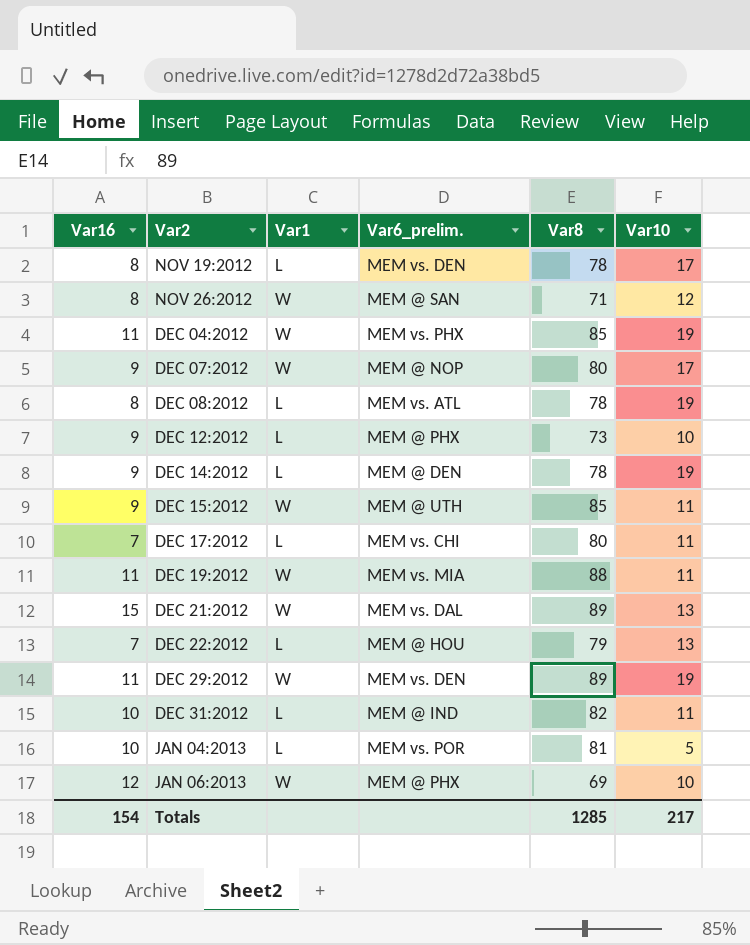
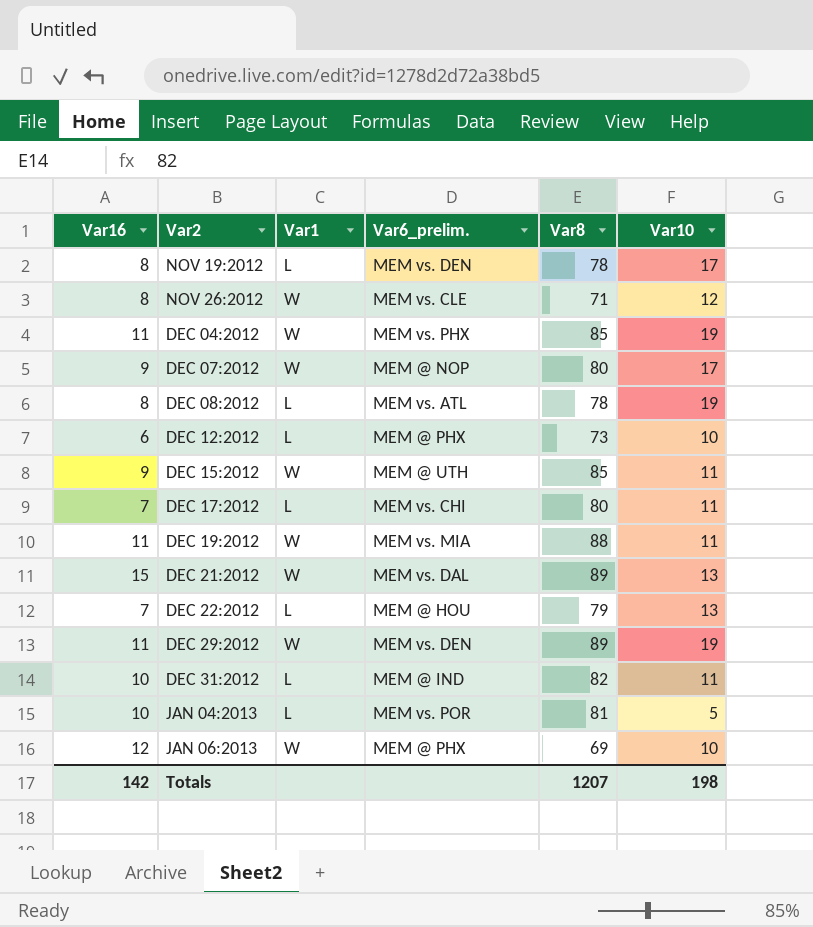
row DEC 14:2012: 9 | L | MEM @ DEN | 78 | 19 -> none
NOV 26:2012 | Var6_prelim.: MEM @ SAN -> MEM vs. CLE
DEC 12:2012 | Var16: 9 -> 6
Totals | Var16: 154 -> 142
Totals | Var8: 1285 -> 1207
Totals | Var10: 217 -> 198

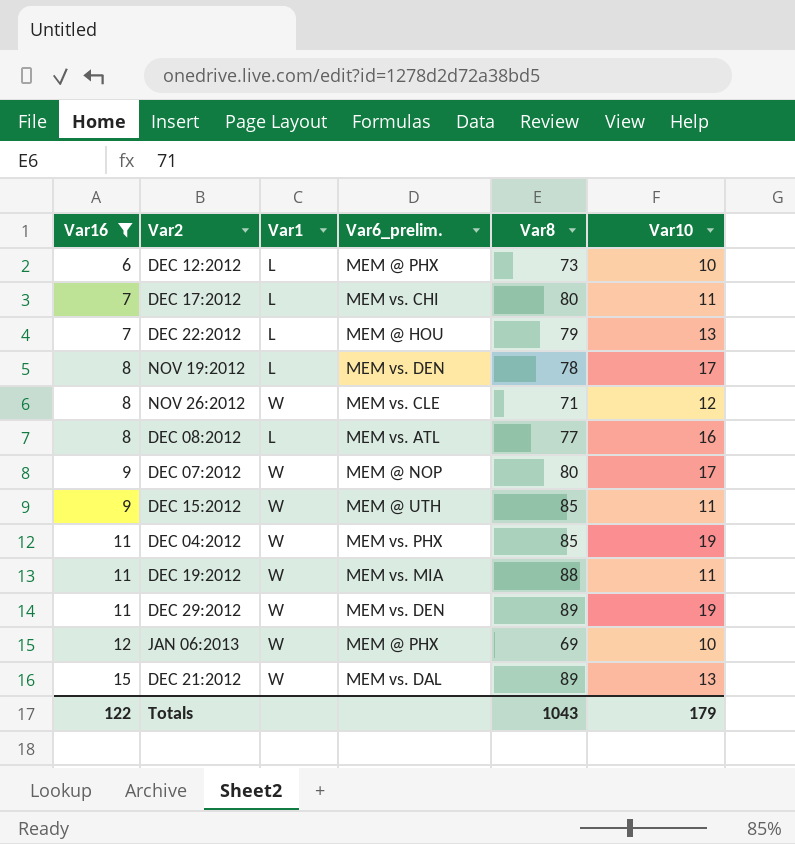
filter: none -> Var16 != 10
row order: none -> Var16 ascending
DEC 08:2012 | Var8: 78 -> 77
DEC 08:2012 | Var10: 19 -> 16
Totals | Var16: 142 -> 122
Totals | Var8: 1207 -> 1043
Totals | Var10: 198 -> 179

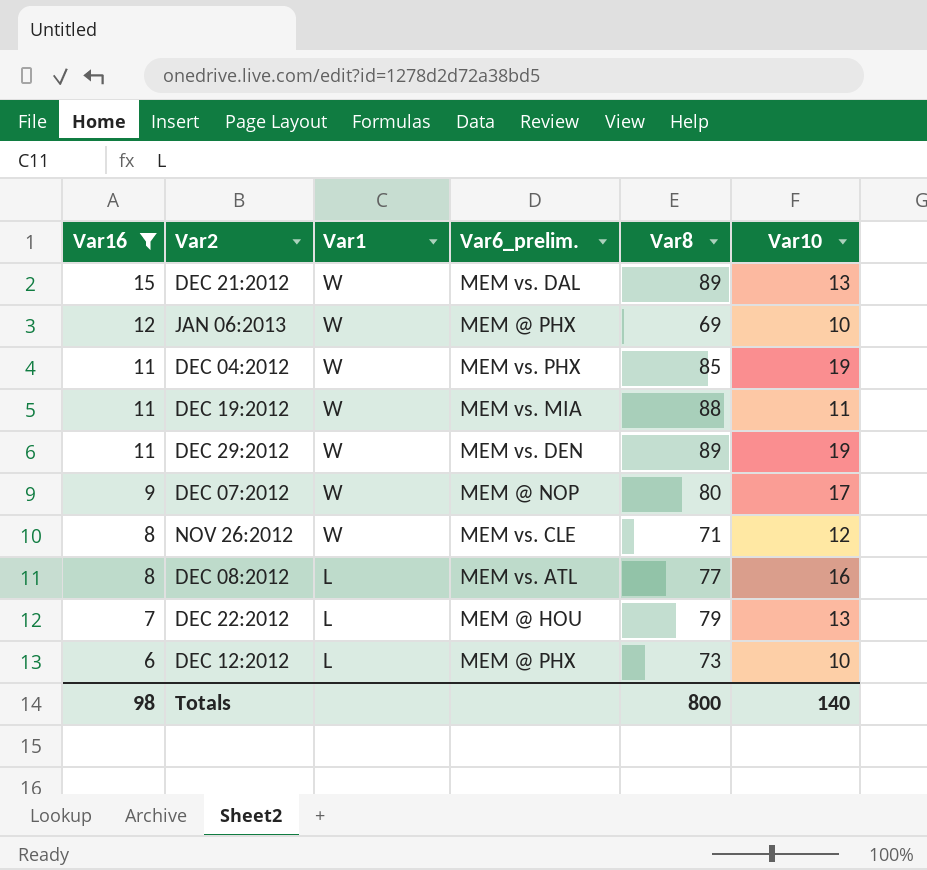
row order: Var16 ascending -> Var16 descending
row DEC 17:2012: 7 | L | MEM vs. CHI | 80 | 11 -> none
row NOV 19:2012: 8 | L | MEM vs. DEN | 78 | 17 -> none
row DEC 15:2012: 9 | W | MEM @ UTH | 85 | 11 -> none
Totals | Var16: 122 -> 98
Totals | Var8: 1043 -> 800
Totals | Var10: 179 -> 140

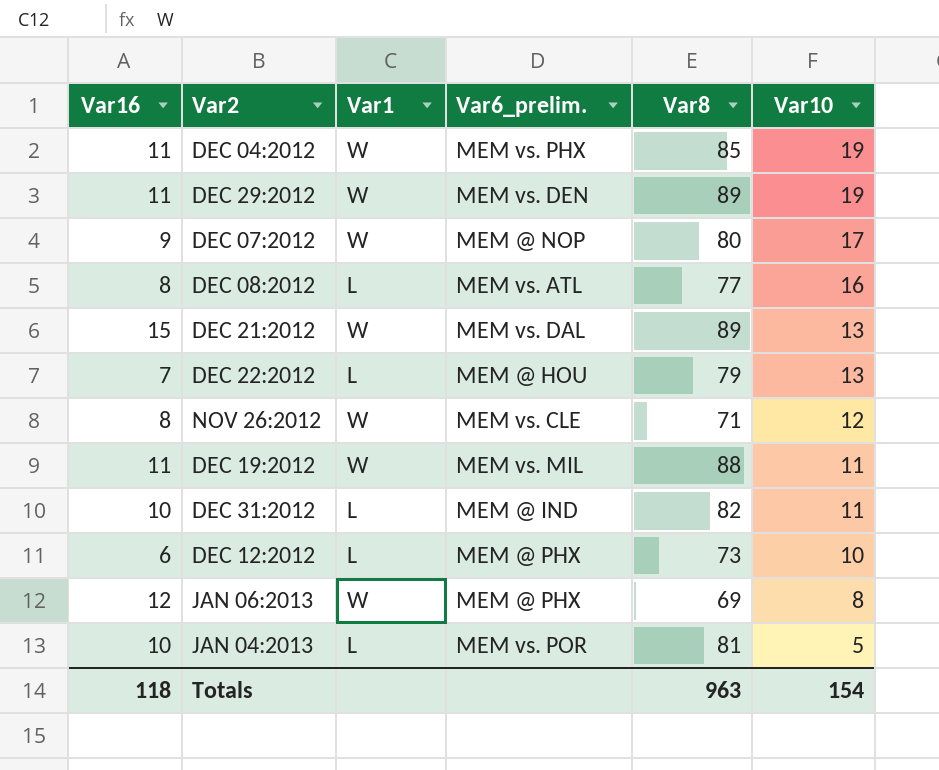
filter: Var16 != 10 -> none
row order: Var16 descending -> Var10 descending
DEC 19:2012 | Var6_prelim.: MEM vs. MIA -> MEM vs. MIL
JAN 06:2013 | Var10: 10 -> 8
Totals | Var16: 98 -> 118
Totals | Var8: 800 -> 963
Totals | Var10: 140 -> 154

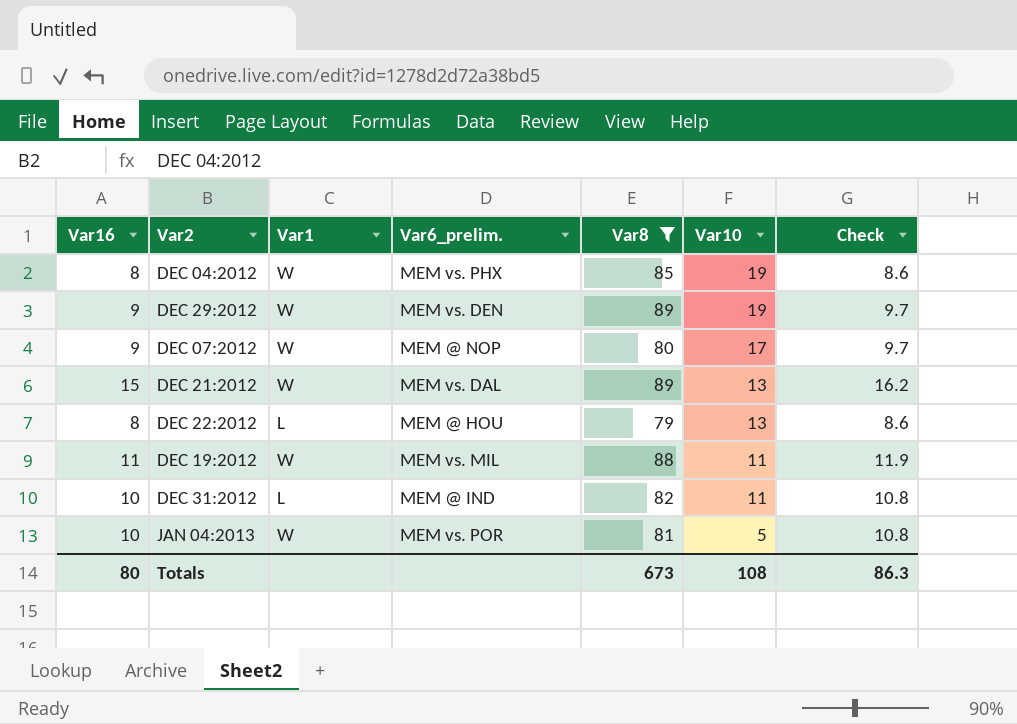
filter: none -> Var8 >= 79
column Check | formula: none -> [Var16] * 1.08
DEC 04:2012 | Var16: 11 -> 8
DEC 29:2012 | Var16: 11 -> 9
DEC 22:2012 | Var16: 7 -> 8
JAN 04:2013 | Var1: L -> W
Totals | Var16: 118 -> 80
Totals | Var8: 963 -> 673
Totals | Var10: 154 -> 108

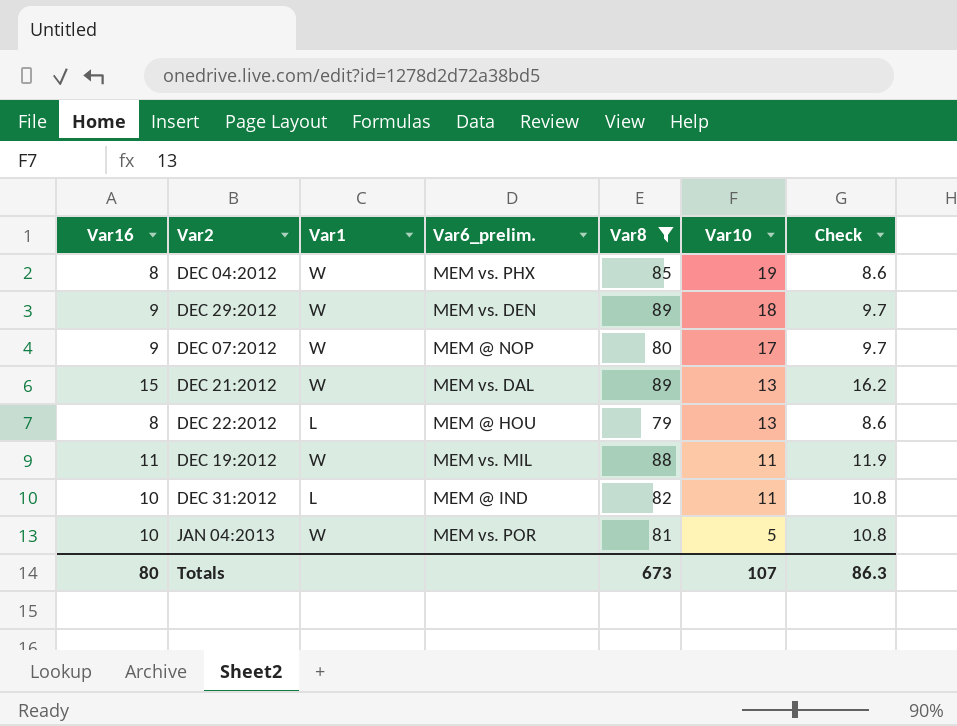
DEC 29:2012 | Var10: 19 -> 18
Totals | Var10: 108 -> 107

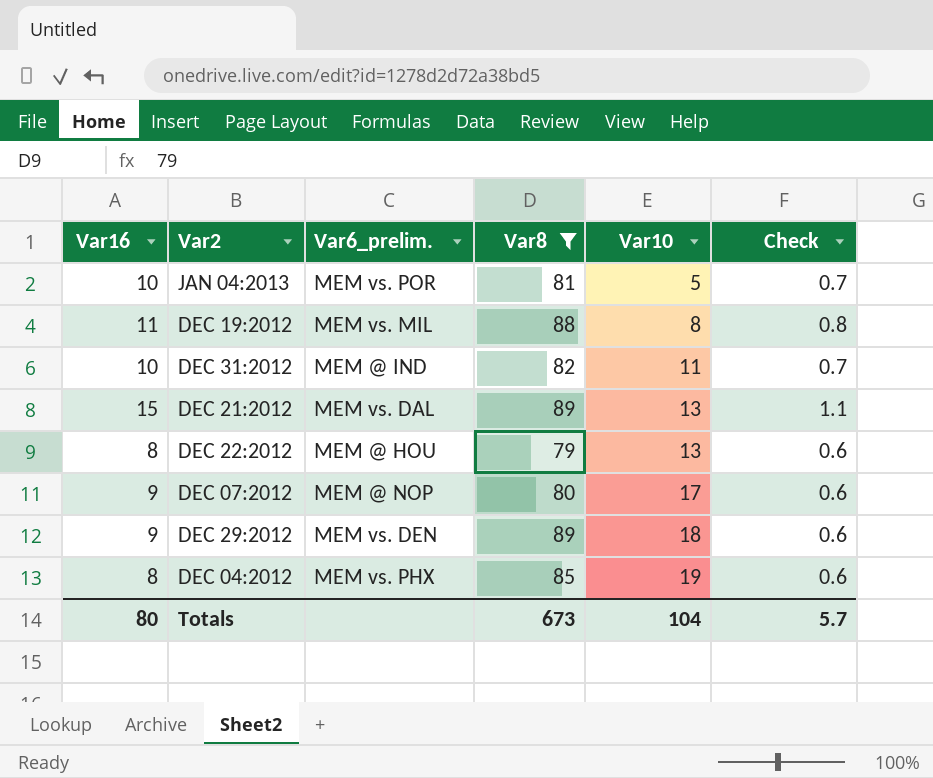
row order: Var10 descending -> Var10 ascending
column Var1 | position: 3 -> none
column Check | formula: [Var16] * 1.08 -> [Var16] * 0.07
DEC 19:2012 | Var10: 11 -> 8
Totals | Var10: 107 -> 104
Totals | Check: 86.3 -> 5.7

